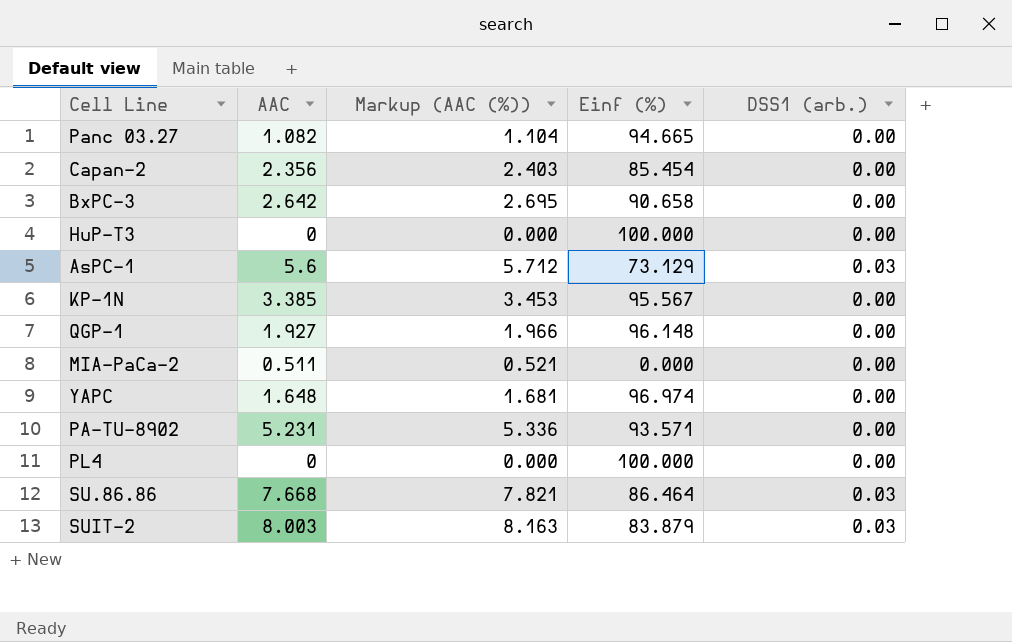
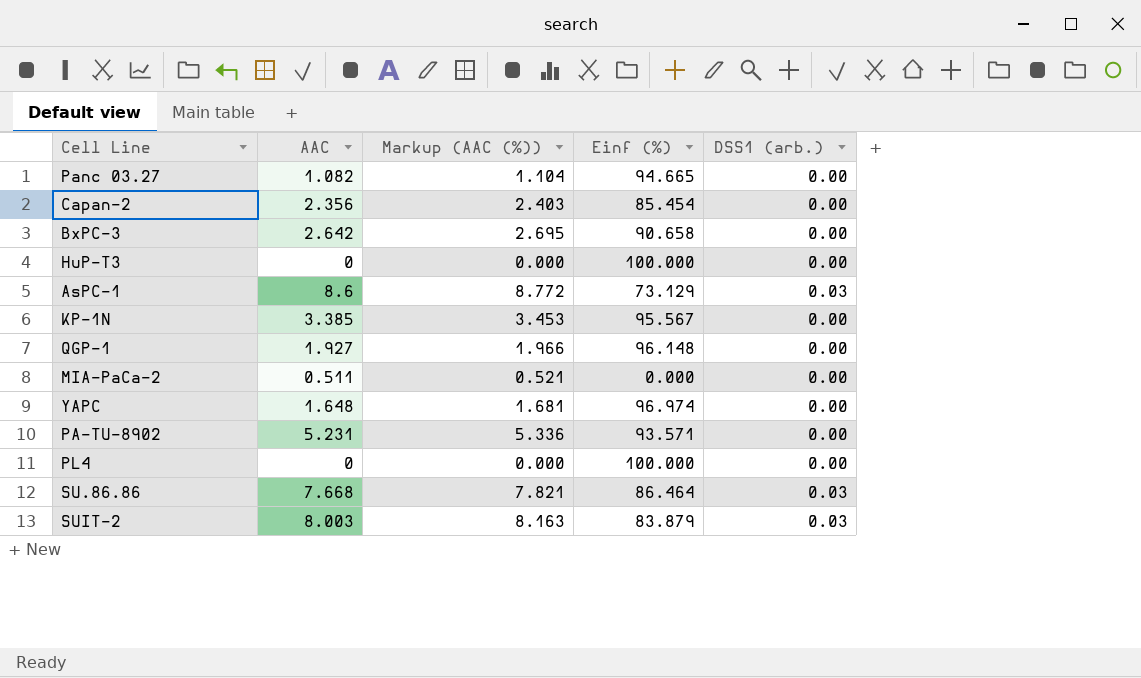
AsPC-1 | AAC: 5.6 -> 8.6
AsPC-1 | Markup (AAC (%)): 5.712 -> 8.772

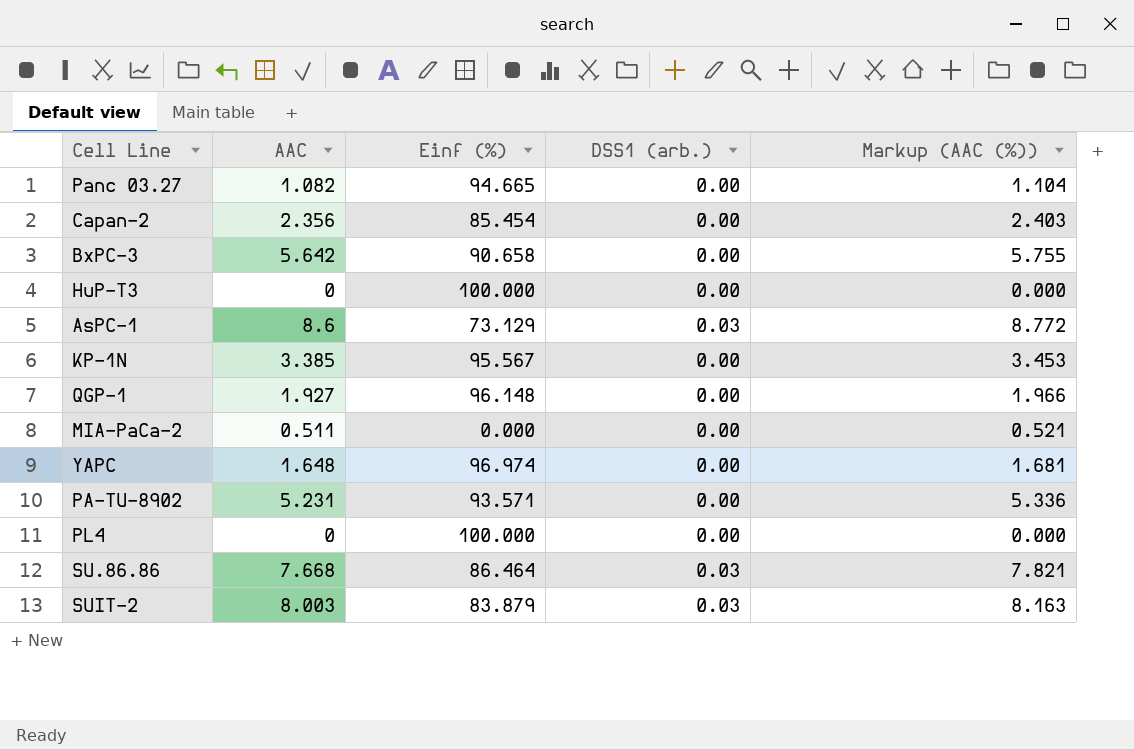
column Markup (AAC (%)) | position: 3 -> 5
BxPC-3 | AAC: 2.642 -> 5.642
BxPC-3 | Markup (AAC (%)): 2.695 -> 5.755

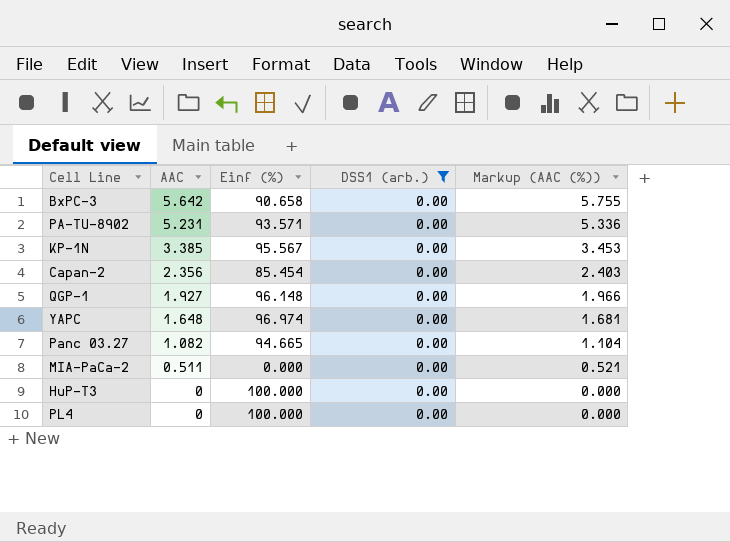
filter: none -> DSS1 (arb.) = 0.00
row order: none -> AAC descending

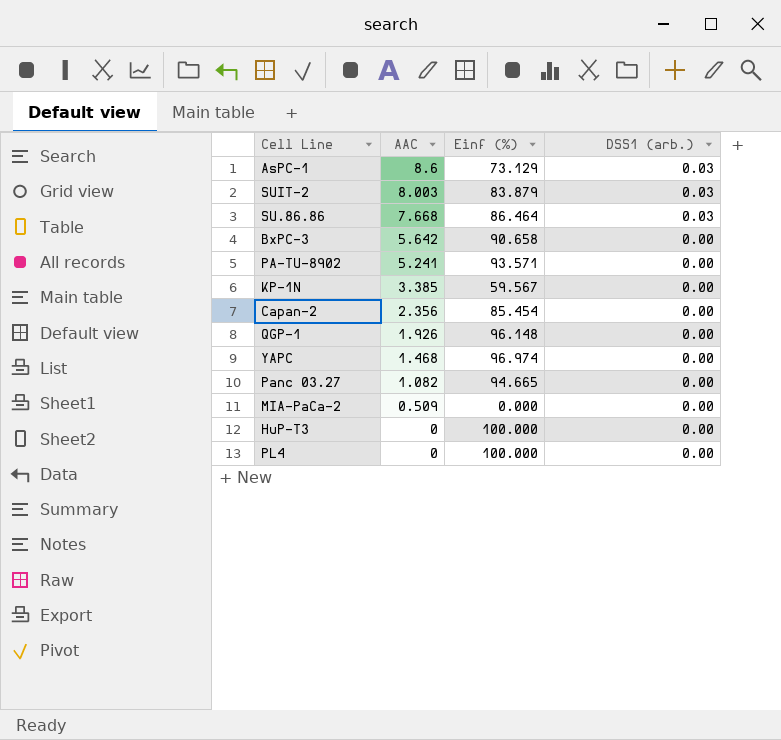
filter: DSS1 (arb.) = 0.00 -> none
column Markup (AAC (%)) | formula: [AAC] * 1.02 -> none
PA-TU-8902 | AAC: 5.231 -> 5.241
KP-1N | Einf (%): 95.567 -> 59.567
QGP-1 | AAC: 1.927 -> 1.926
YAPC | AAC: 1.648 -> 1.468
MIA-PaCa-2 | AAC: 0.511 -> 0.509

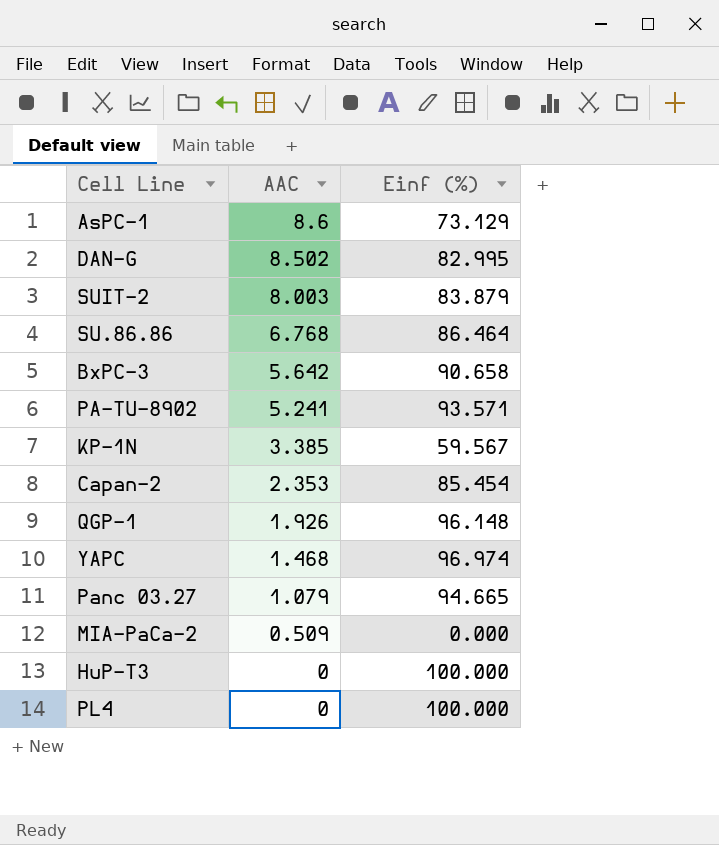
column DSS1 (arb.) | position: 4 -> none
row DAN-G: none -> 8.502 | 82.995
SU.86.86 | AAC: 7.668 -> 6.768
Capan-2 | AAC: 2.356 -> 2.353
Panc 03.27 | AAC: 1.082 -> 1.079

